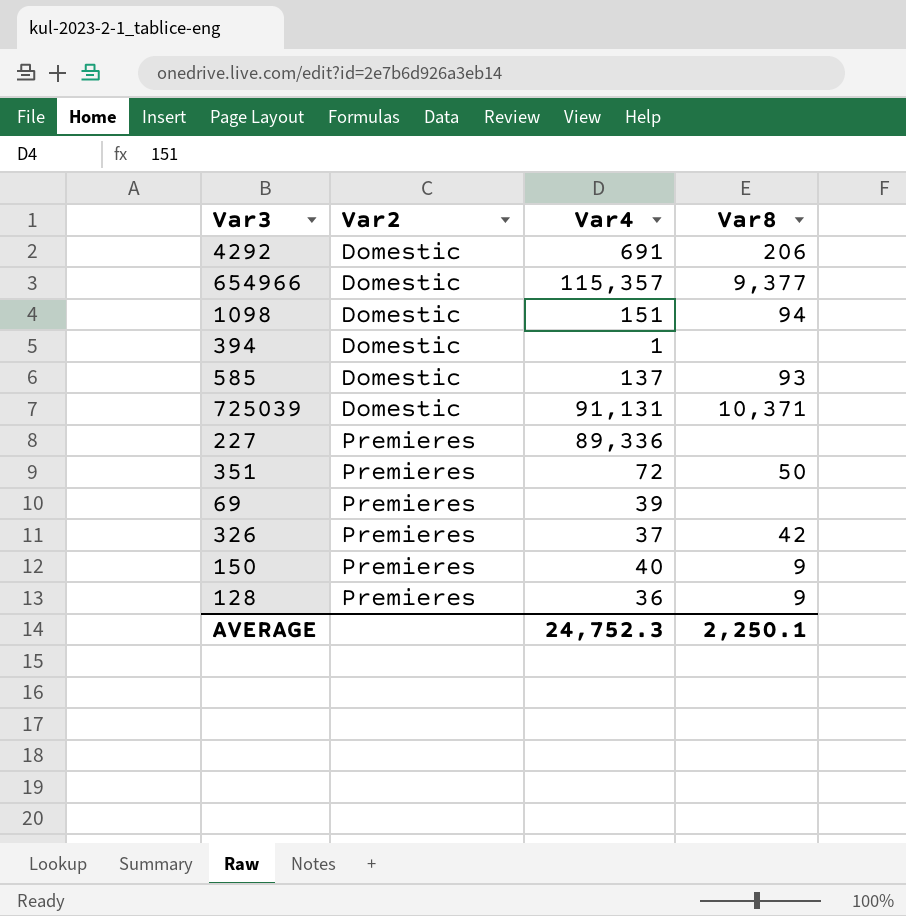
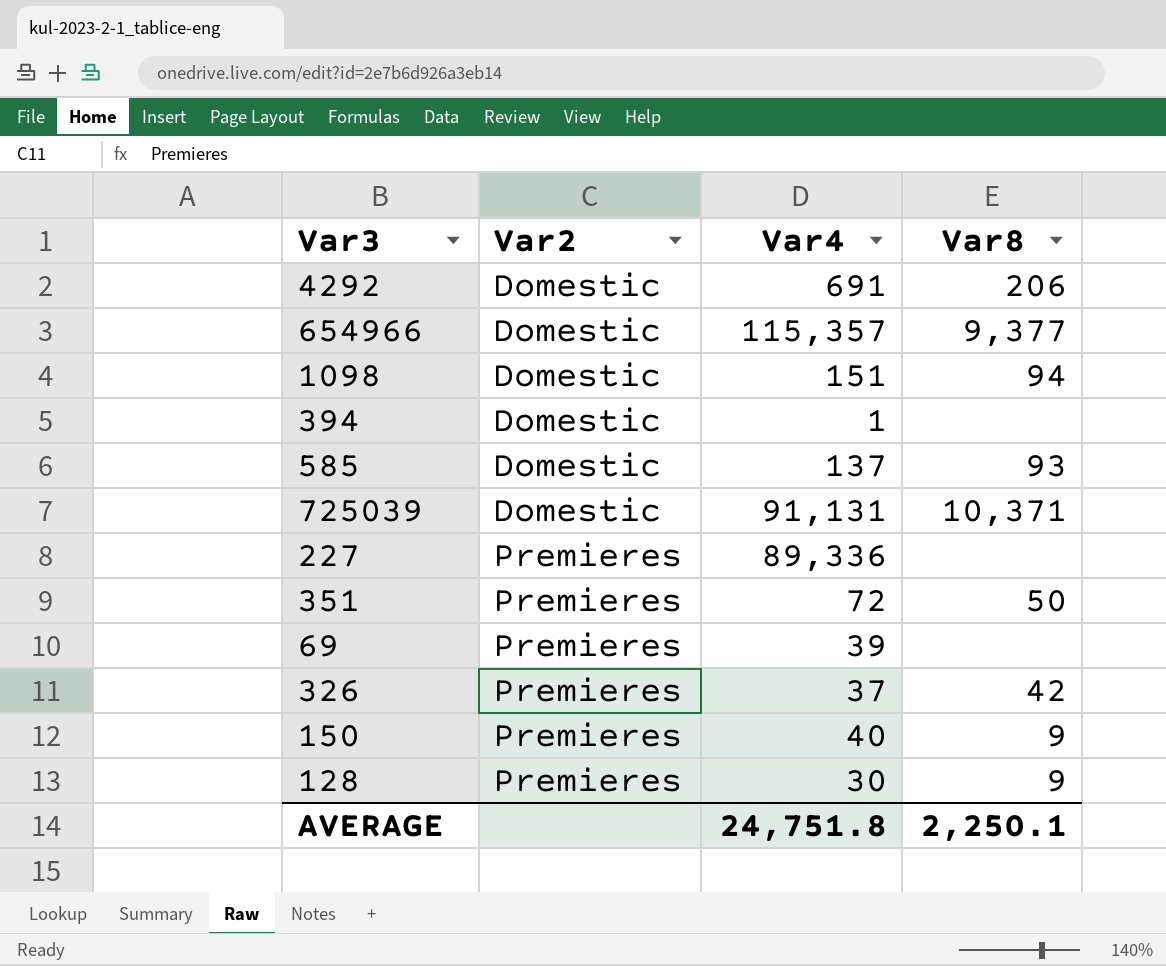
128 | Var4: 36 -> 30
AVERAGE | Var4: 24,752.3 -> 24,751.8

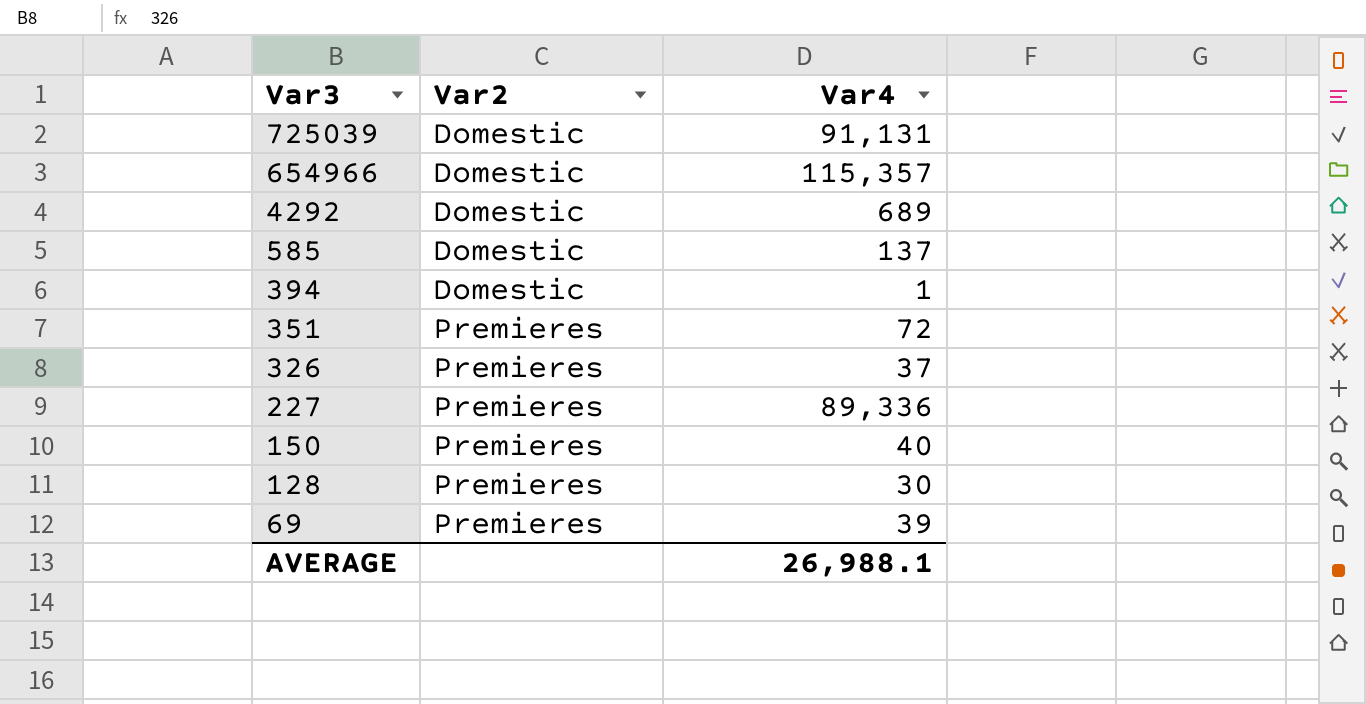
row order: Var2 ascending -> Var3 descending
column Var8 | position: 4 -> none
row 1098: Domestic | 151 | 94 -> none
4292 | Var4: 691 -> 689
AVERAGE | Var4: 24,751.8 -> 26,988.1

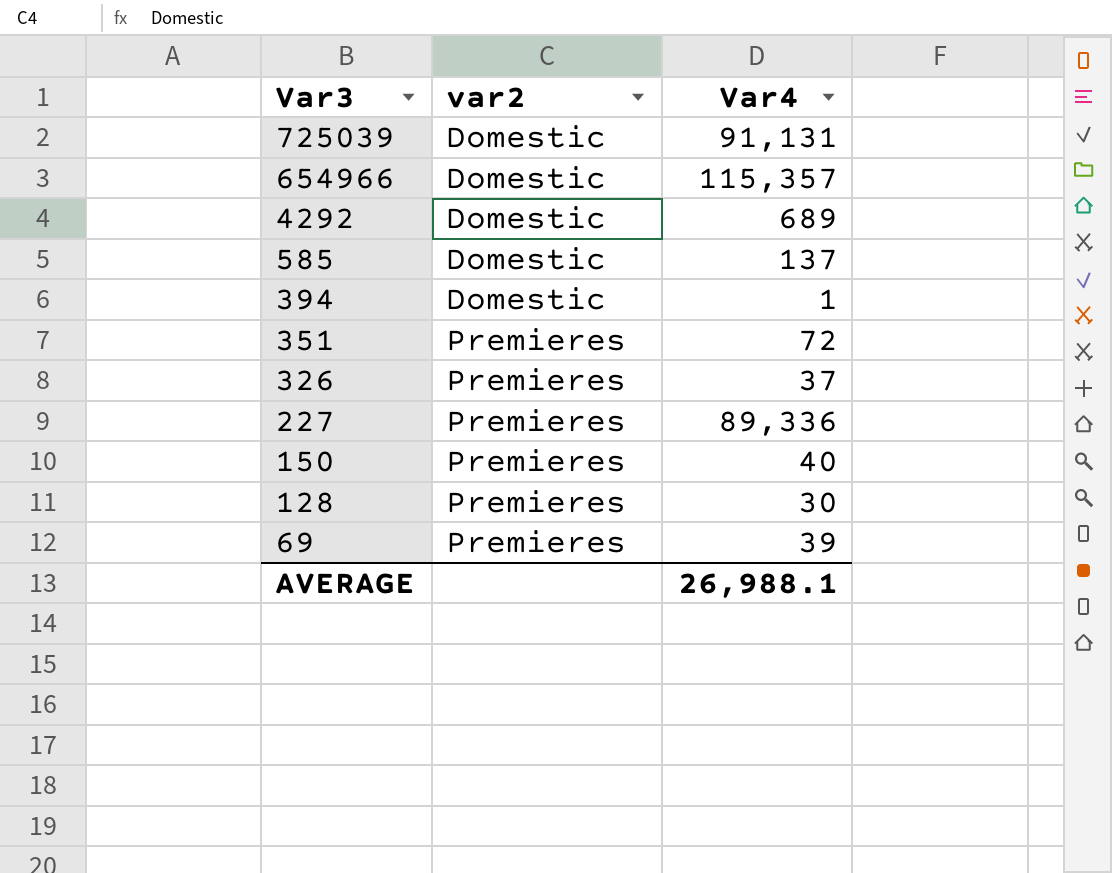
column name: Var2 -> var2

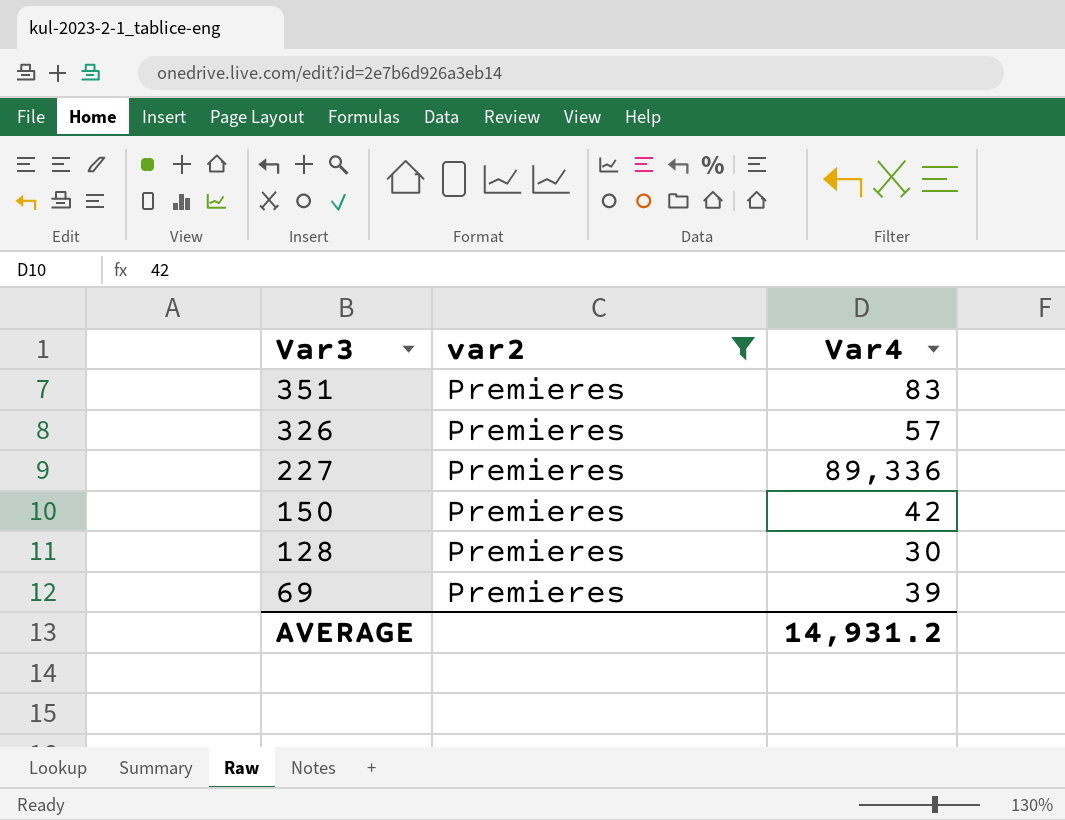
filter: none -> var2 = Premieres
351 | Var4: 72 -> 83
326 | Var4: 37 -> 57
150 | Var4: 40 -> 42
AVERAGE | Var4: 26,988.1 -> 14,931.2

